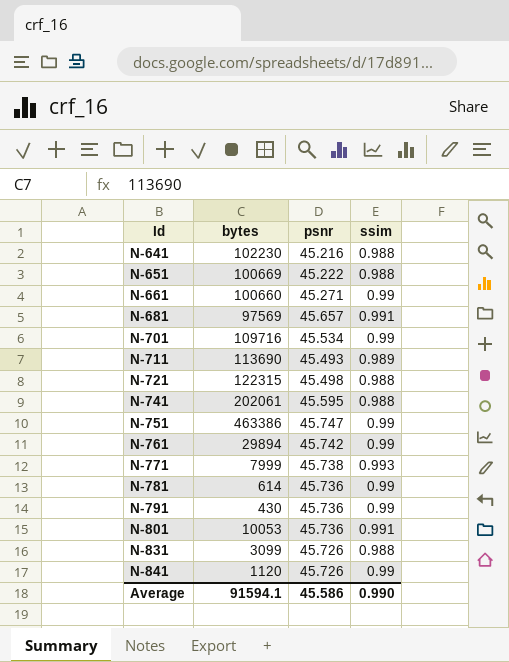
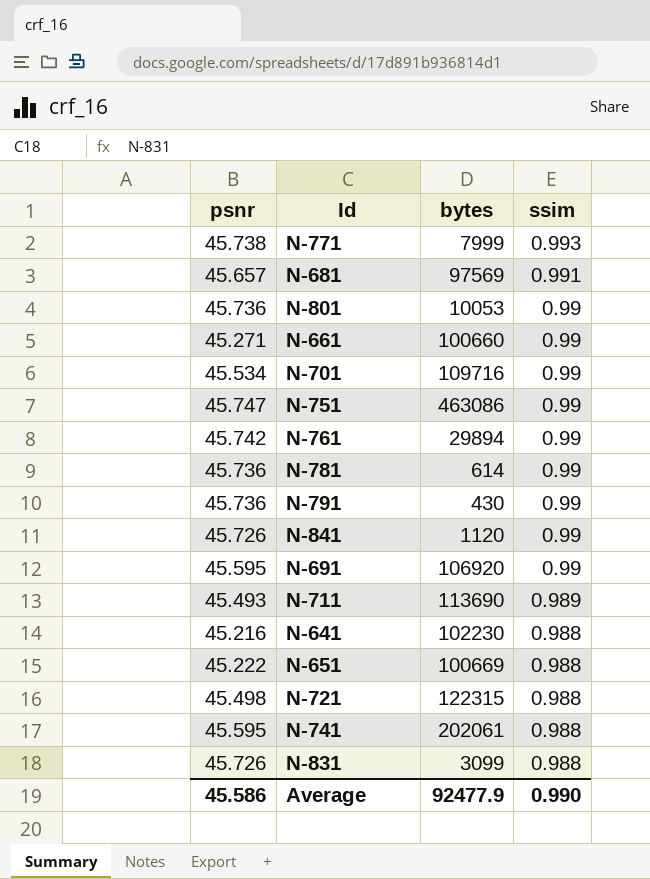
row order: Id ascending -> ssim descending
column psnr | position: 3 -> 1
N-801 | ssim: 0.991 -> 0.99
N-751 | bytes: 463386 -> 463086
row N-691: none -> 45.595 | 106920 | 0.99
Average | bytes: 91594.1 -> 92477.9

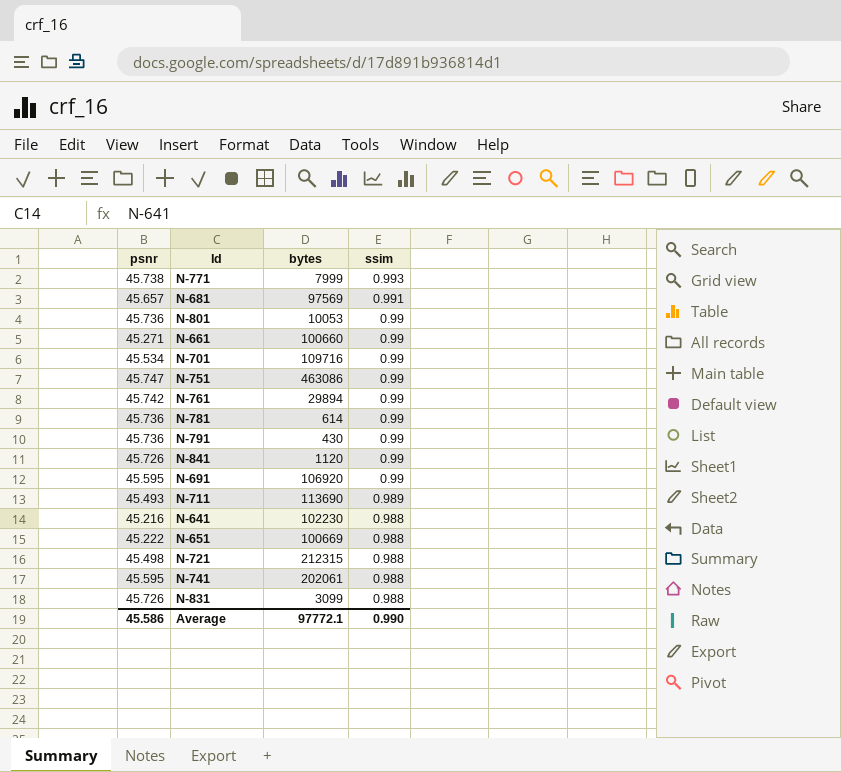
N-721 | bytes: 122315 -> 212315
Average | bytes: 92477.9 -> 97772.1

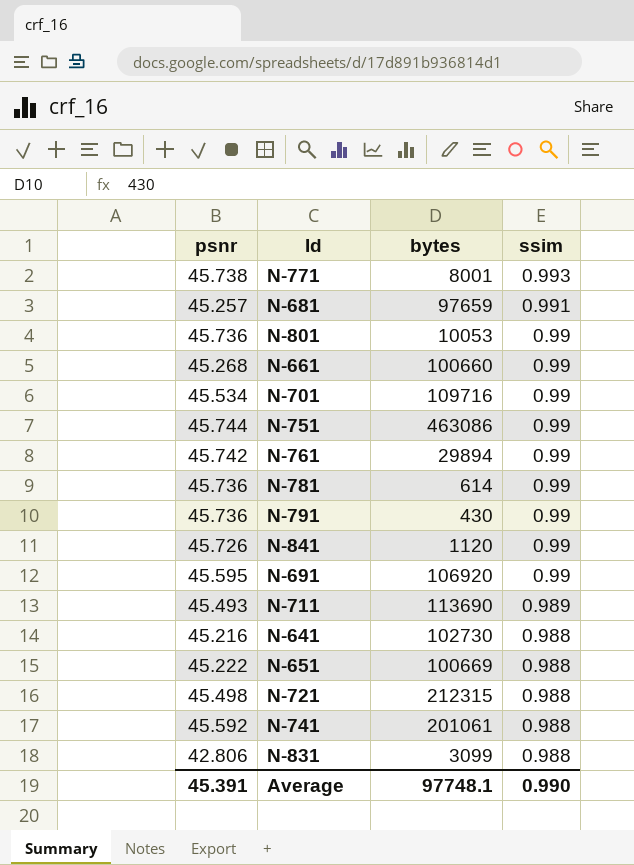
N-771 | bytes: 7999 -> 8001
N-681 | psnr: 45.657 -> 45.257
N-681 | bytes: 97569 -> 97659
N-661 | psnr: 45.271 -> 45.268
N-751 | psnr: 45.747 -> 45.744
N-641 | bytes: 102230 -> 102730
N-741 | psnr: 45.595 -> 45.592
N-741 | bytes: 202061 -> 201061
N-831 | psnr: 45.726 -> 42.806
Average | psnr: 45.586 -> 45.391
Average | bytes: 97772.1 -> 97748.1

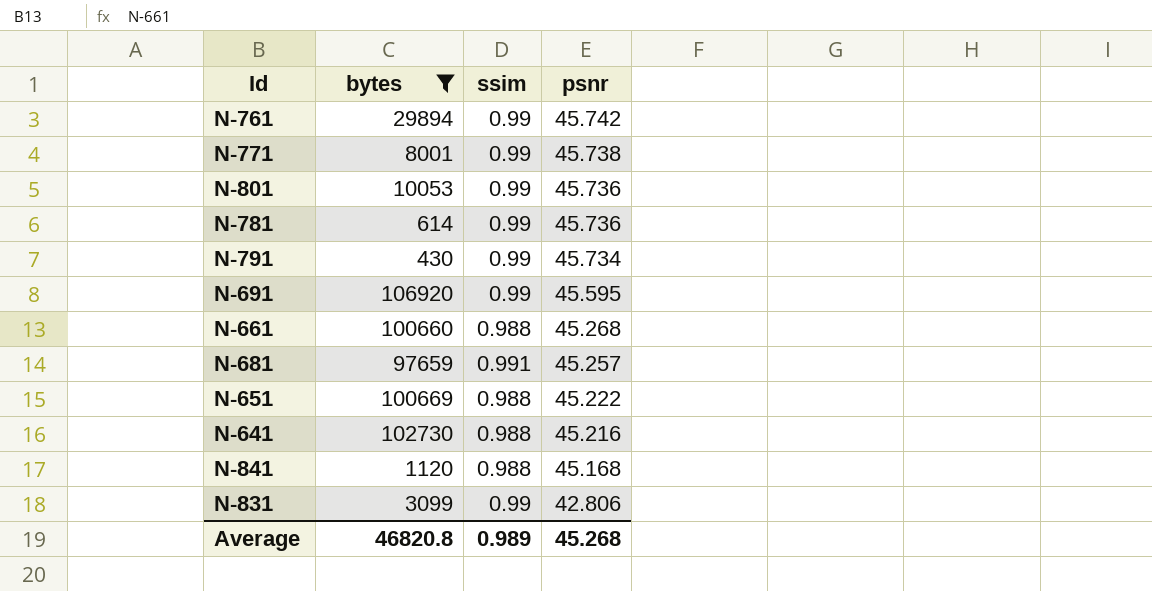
filter: none -> bytes <= 106920
row order: ssim descending -> psnr descending
column psnr | position: 1 -> 4
N-771 | ssim: 0.993 -> 0.99
N-791 | psnr: 45.736 -> 45.734
N-661 | ssim: 0.99 -> 0.988
N-841 | ssim: 0.99 -> 0.988
N-841 | psnr: 45.726 -> 45.168
N-831 | ssim: 0.988 -> 0.99
Average | bytes: 97748.1 -> 46820.8
Average | ssim: 0.990 -> 0.989
Average | psnr: 45.391 -> 45.268

